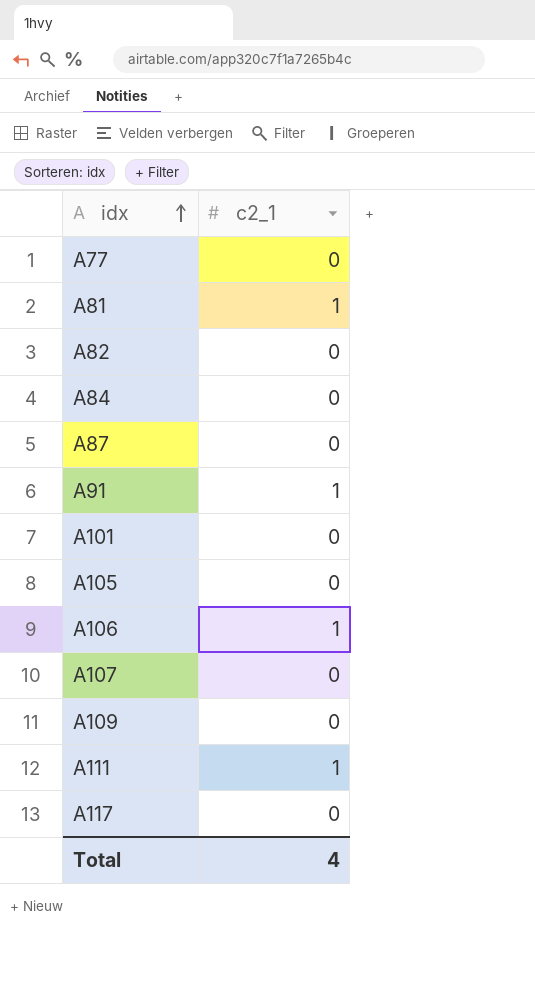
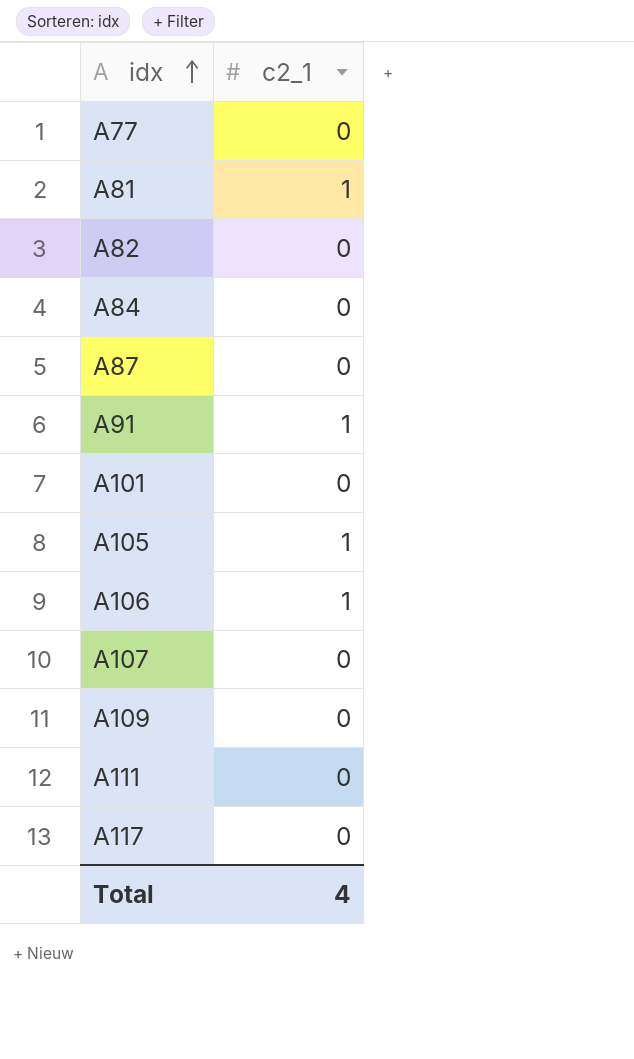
A105 | c2_1: 0 -> 1
A111 | c2_1: 1 -> 0

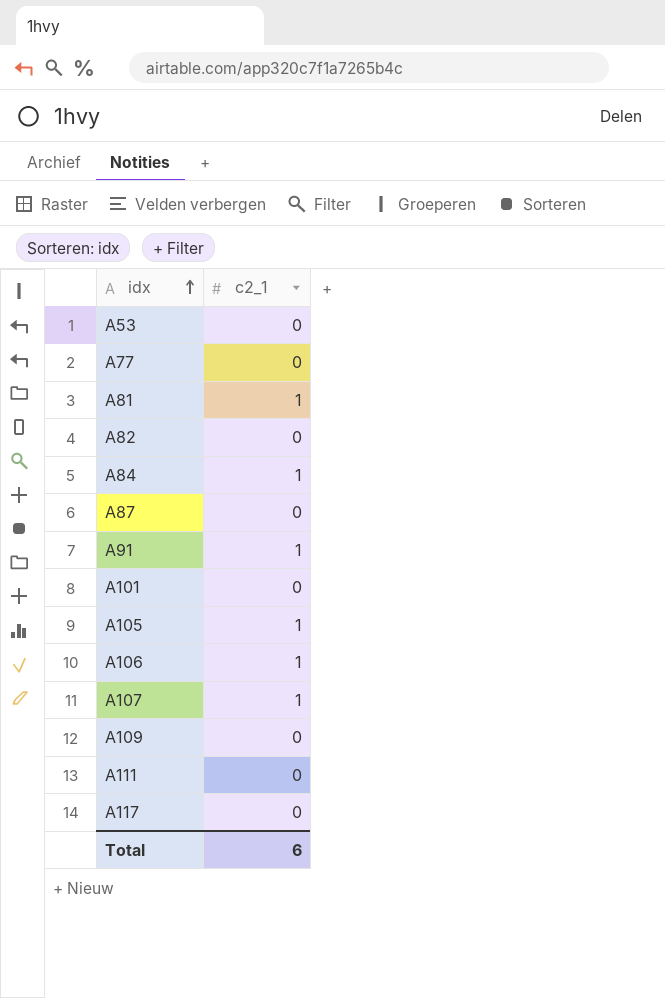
row A53: none -> 0
A84 | c2_1: 0 -> 1
A107 | c2_1: 0 -> 1
Total | c2_1: 4 -> 6

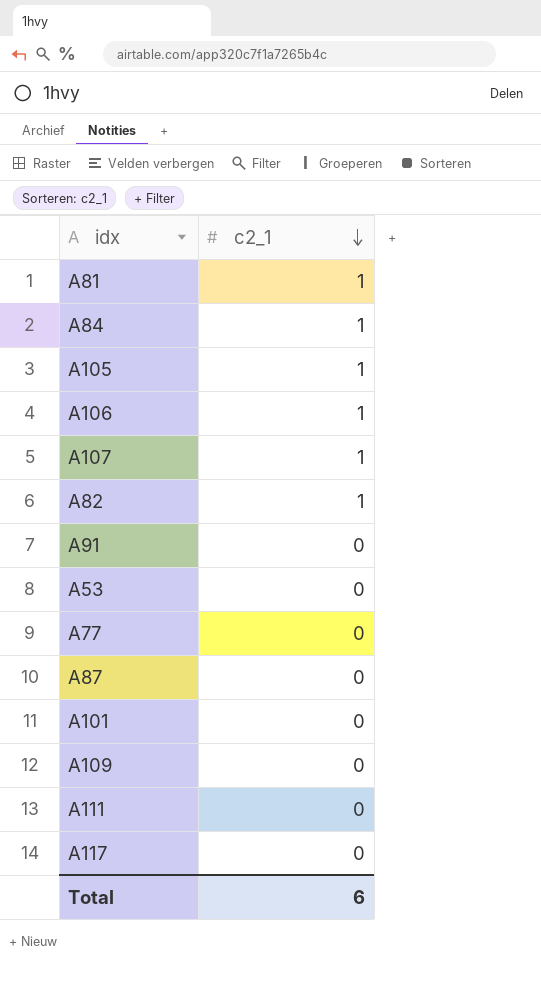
row order: idx ascending -> c2_1 descending
A82 | c2_1: 0 -> 1
A91 | c2_1: 1 -> 0

